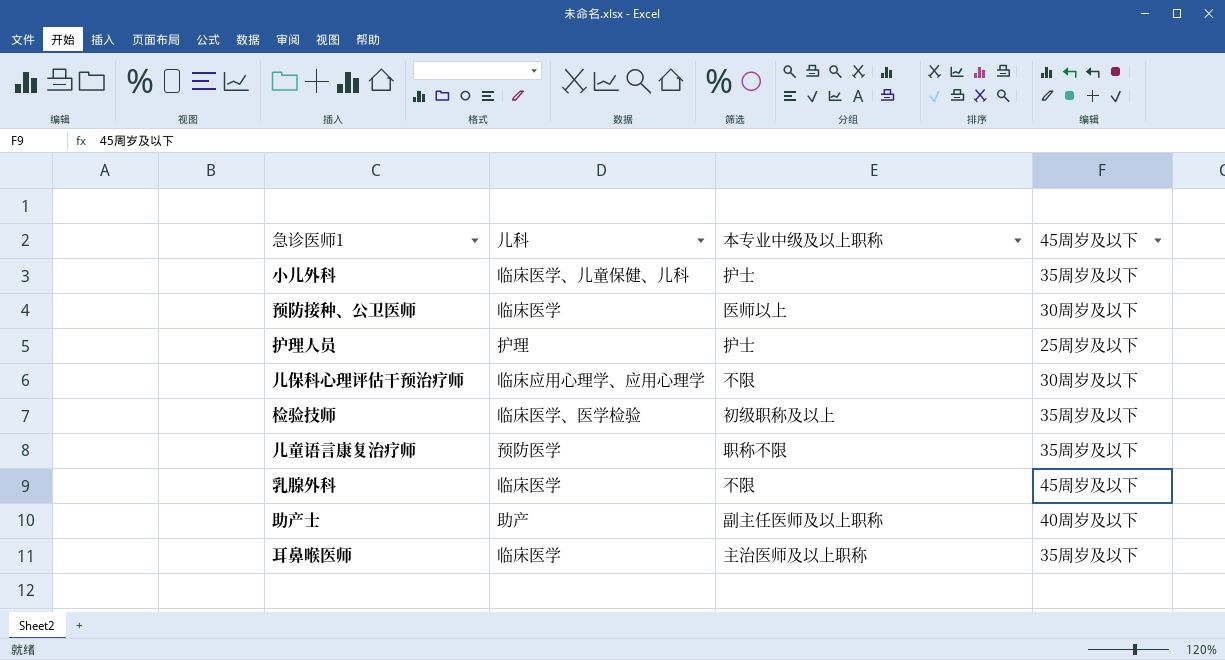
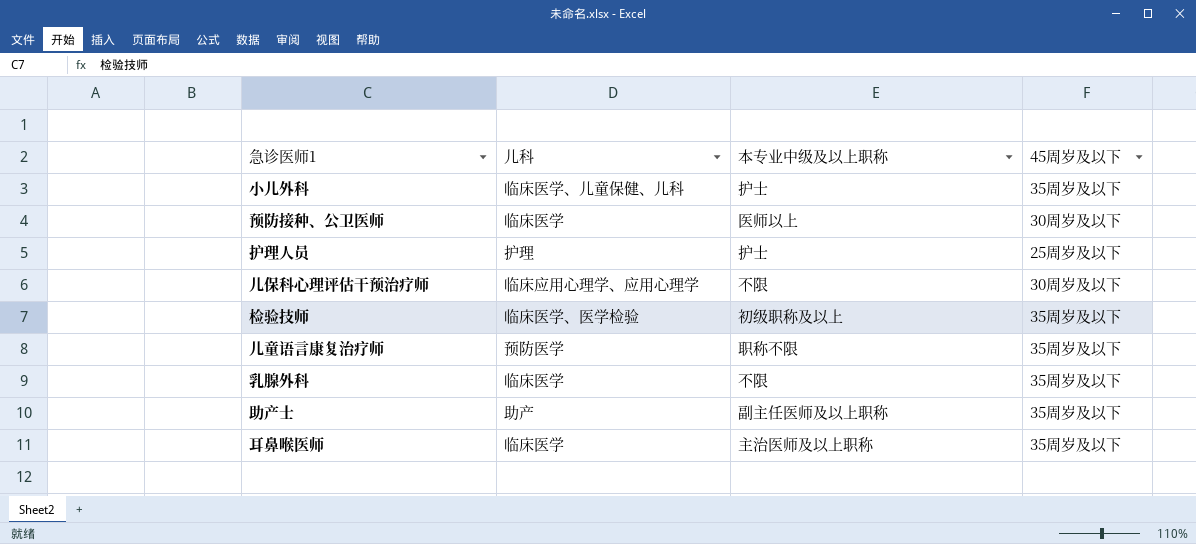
乳腺外科 | 45周岁及以下: 45周岁及以下 -> 35周岁及以下
助产士 | 45周岁及以下: 40周岁及以下 -> 35周岁及以下

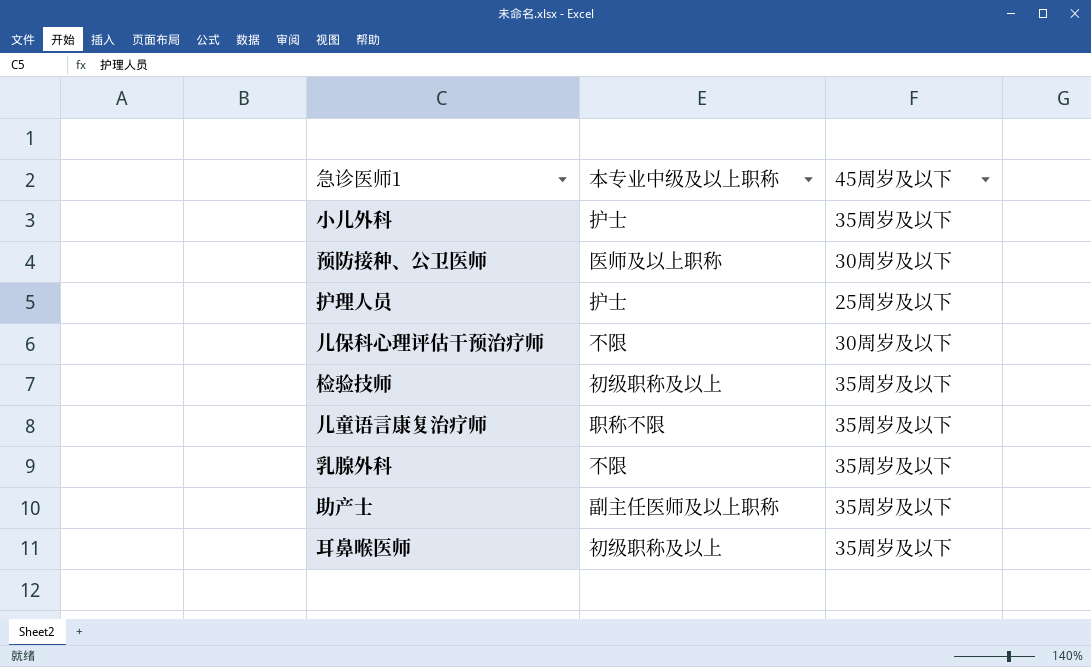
column 儿科 | position: 2 -> none
预防接种、公卫医师 | 本专业中级及以上职称: 医师以上 -> 医师及以上职称
耳鼻喉医师 | 本专业中级及以上职称: 主治医师及以上职称 -> 初级职称及以上

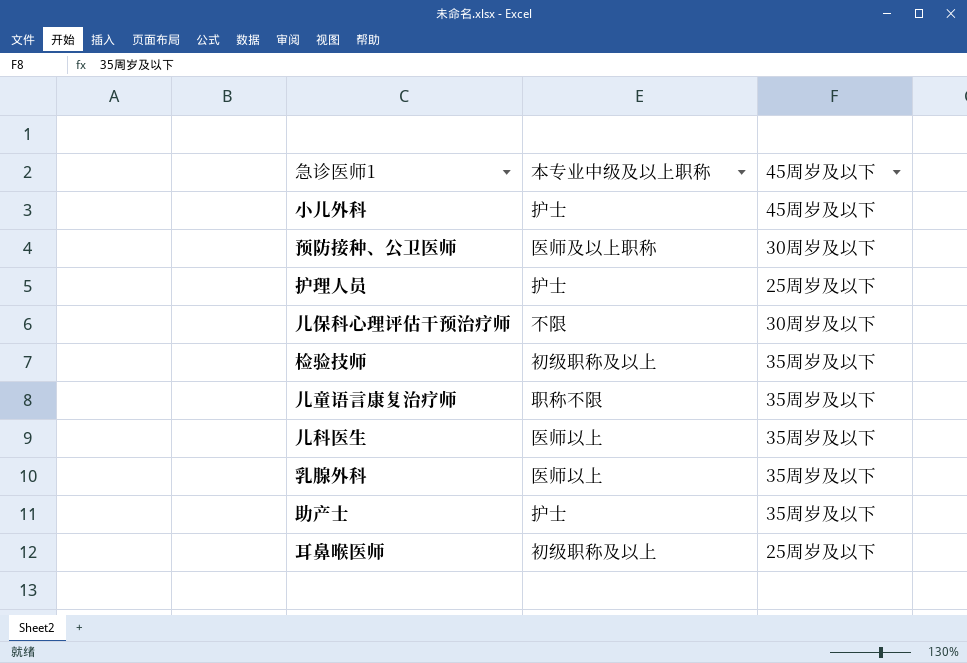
小儿外科 | 45周岁及以下: 35周岁及以下 -> 45周岁及以下
row 儿科医生: none -> 医师以上 | 35周岁及以下
乳腺外科 | 本专业中级及以上职称: 不限 -> 医师以上
助产士 | 本专业中级及以上职称: 副主任医师及以上职称 -> 护士
耳鼻喉医师 | 45周岁及以下: 35周岁及以下 -> 25周岁及以下

